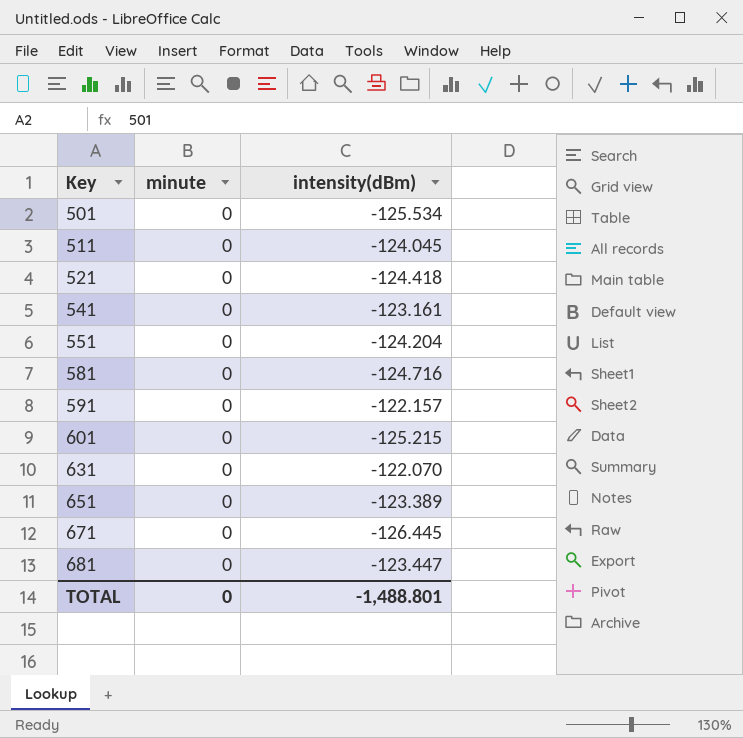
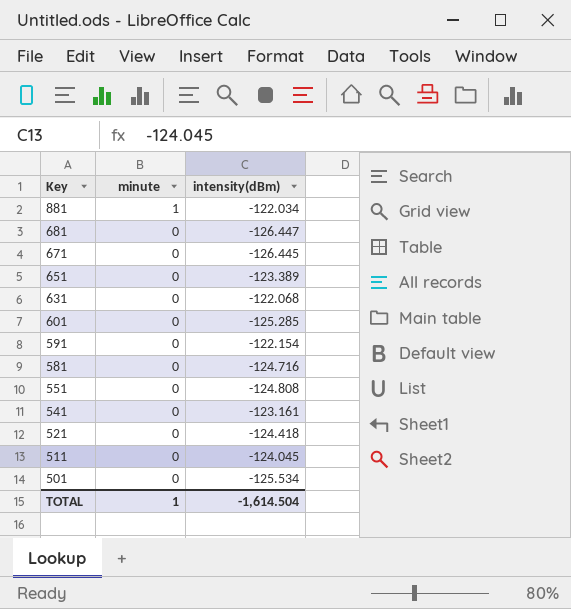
row order: Key ascending -> Key descending
row 881: none -> 1 | -122.034
681 | intensity(dBm): -123.447 -> -126.447
631 | intensity(dBm): -122.070 -> -122.068
601 | intensity(dBm): -125.215 -> -125.285
591 | intensity(dBm): -122.157 -> -122.154
551 | intensity(dBm): -124.204 -> -124.808
TOTAL | minute: 0 -> 1
TOTAL | intensity(dBm): -1,488.801 -> -1,614.504

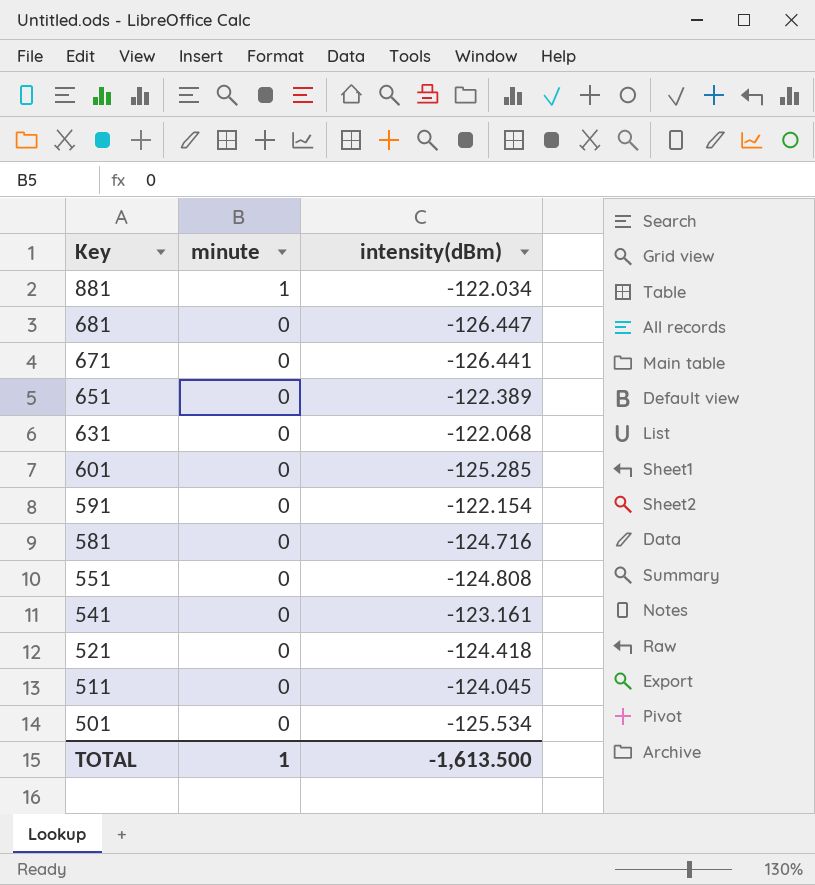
671 | intensity(dBm): -126.445 -> -126.441
651 | intensity(dBm): -123.389 -> -122.389
TOTAL | intensity(dBm): -1,614.504 -> -1,613.500

